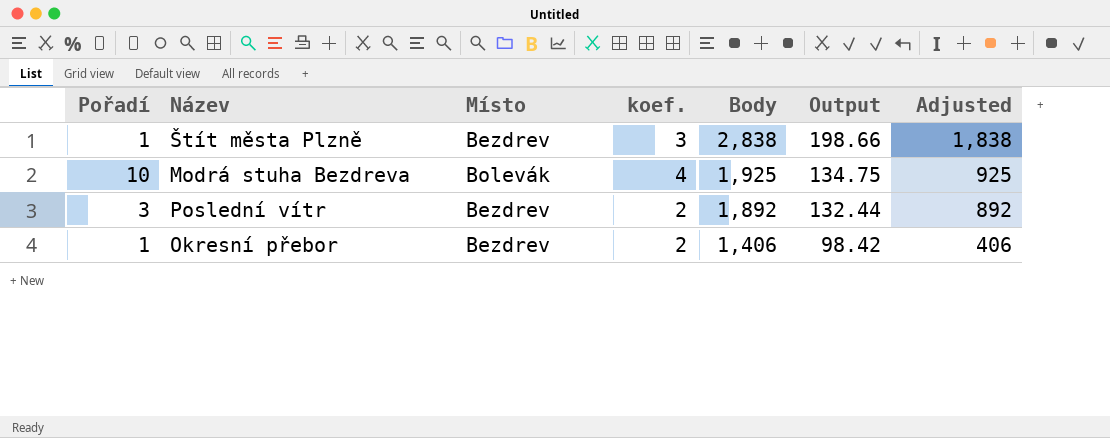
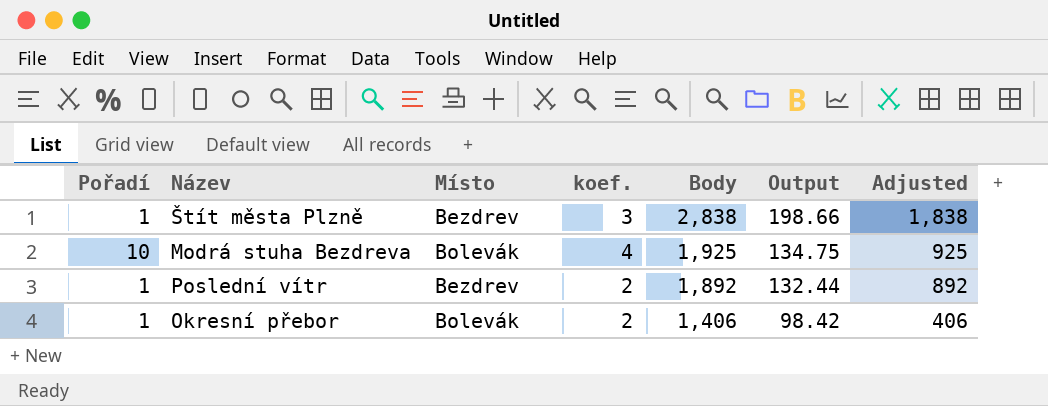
Poslední vítr | Pořadí: 3 -> 1
Okresní přebor | Místo: Bezdrev -> Bolevák

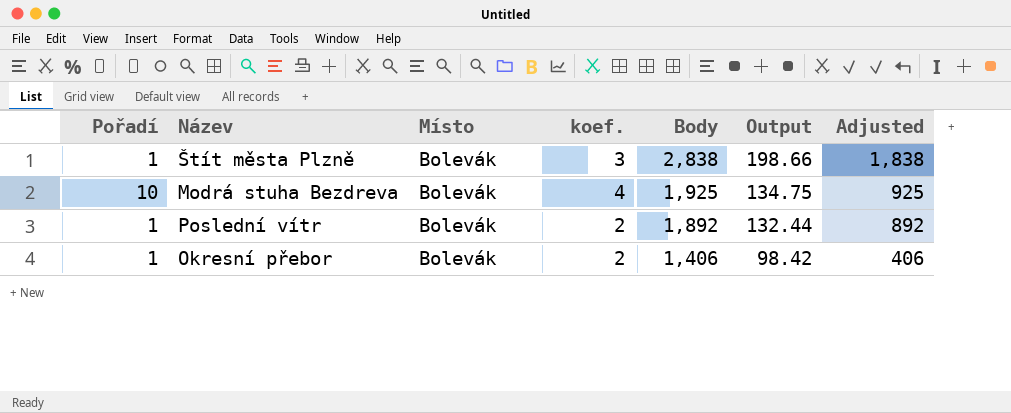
Štít města Plzně | Místo: Bezdrev -> Bolevák
Poslední vítr | Místo: Bezdrev -> Bolevák

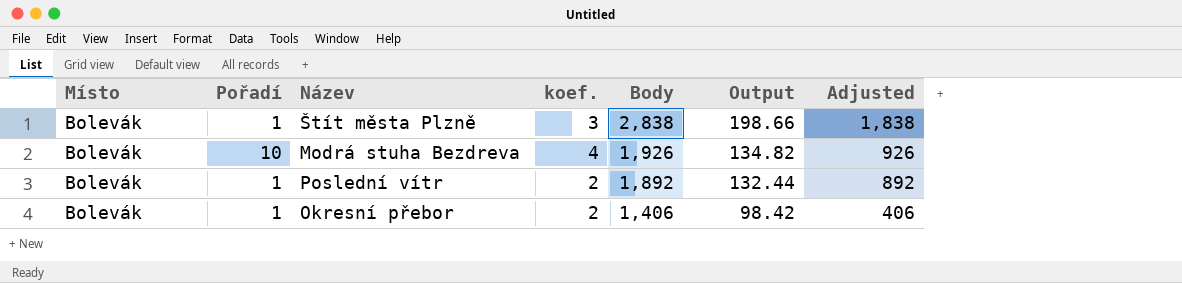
column Místo | position: 3 -> 1
Modrá stuha Bezdreva | Body: 1,925 -> 1,926
Modrá stuha Bezdreva | Output: 134.75 -> 134.82
Modrá stuha Bezdreva | Adjusted: 925 -> 926

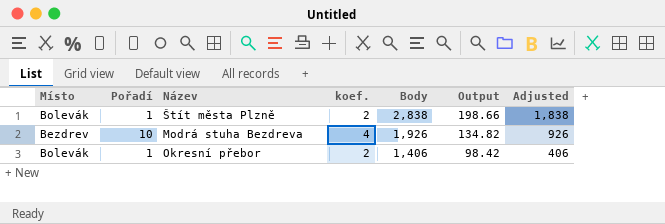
row Poslední vítr: Bolevák | 1 | 2 | 1,892 | 132.44 | 892 -> none
Štít města Plzně | koef.: 3 -> 2
Modrá stuha Bezdreva | Místo: Bolevák -> Bezdrev

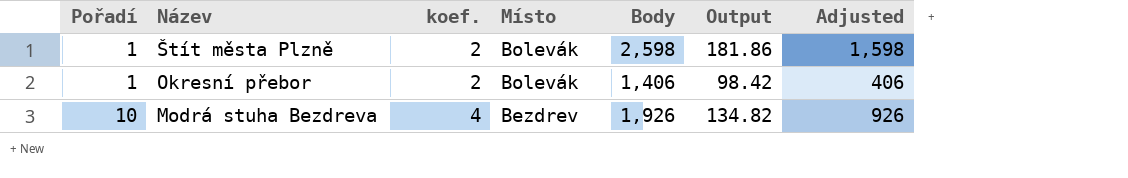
row order: Body descending -> Pořadí ascending
column Místo | position: 1 -> 4
Štít města Plzně | Body: 2,838 -> 2,598
Štít města Plzně | Output: 198.66 -> 181.86
Štít města Plzně | Adjusted: 1,838 -> 1,598

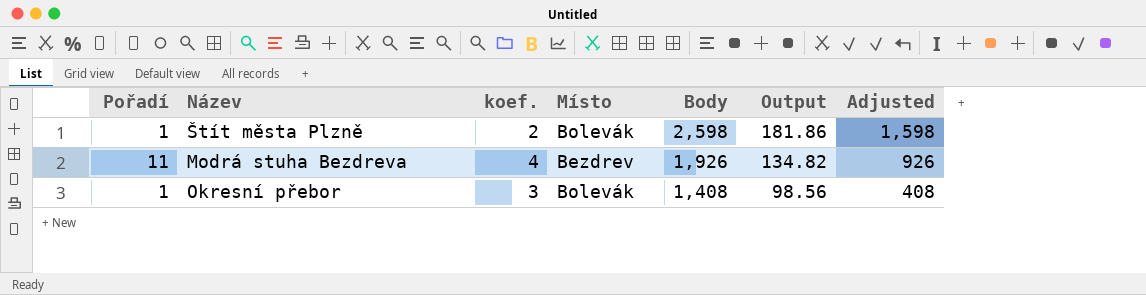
row order: Pořadí ascending -> Body descending
Modrá stuha Bezdreva | Pořadí: 10 -> 11
Okresní přebor | koef.: 2 -> 3
Okresní přebor | Body: 1,406 -> 1,408
Okresní přebor | Output: 98.42 -> 98.56
Okresní přebor | Adjusted: 406 -> 408

